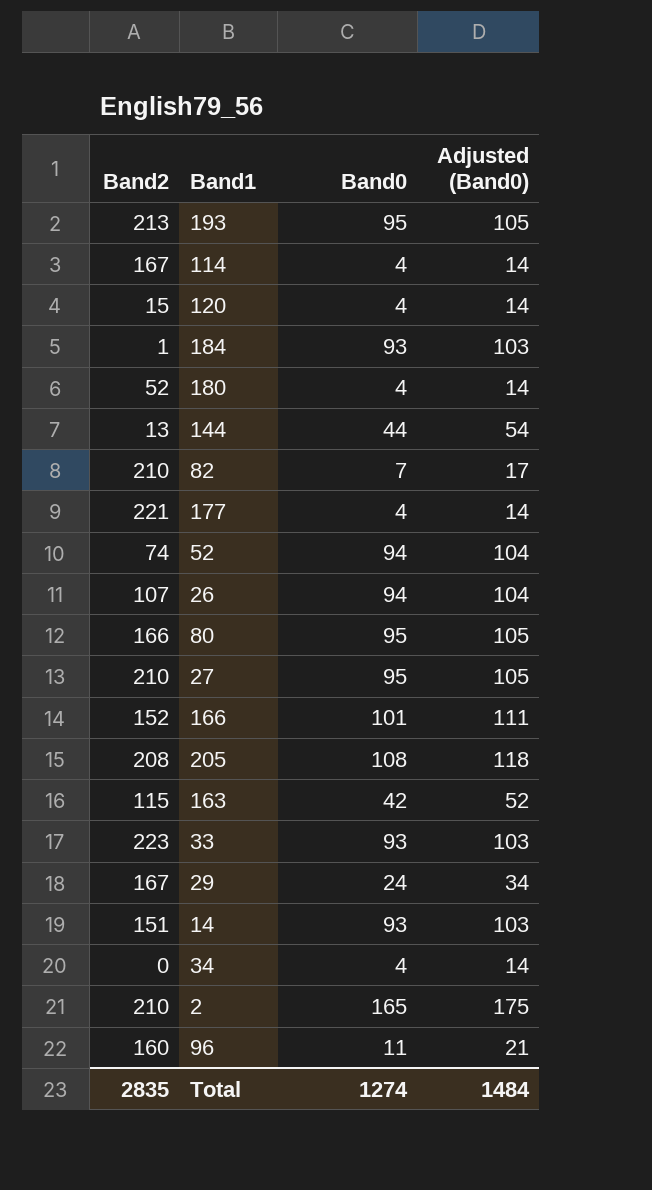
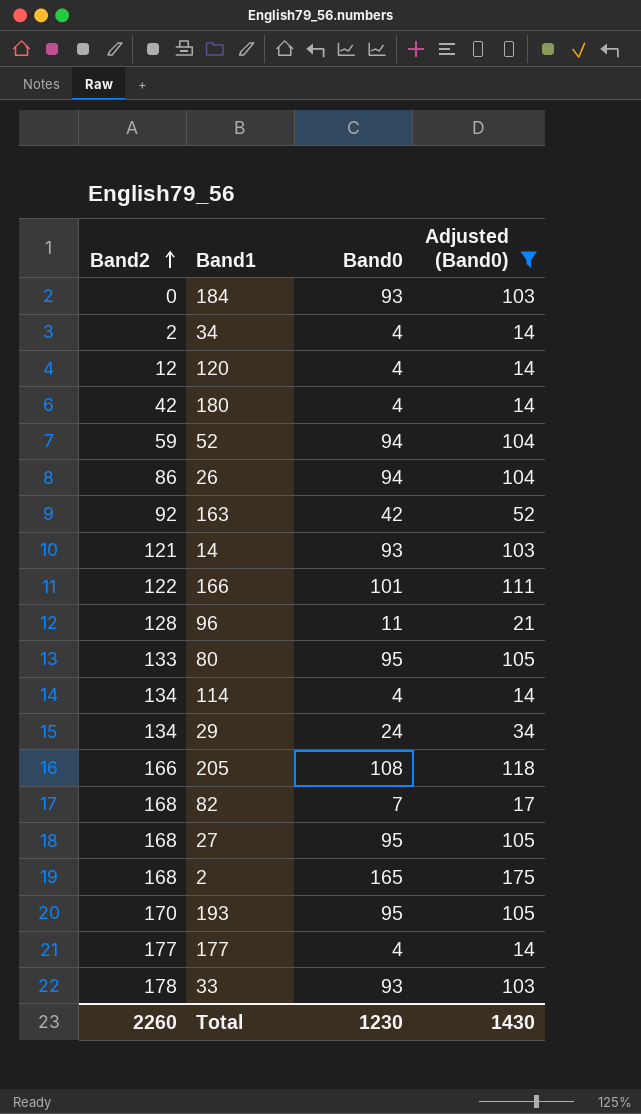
filter: none -> Adjusted (Band0) != 54
row order: none -> Band2 ascending
184 | Band2: 1 -> 0
34 | Band2: 0 -> 2
120 | Band2: 15 -> 12
180 | Band2: 52 -> 42
52 | Band2: 74 -> 59
26 | Band2: 107 -> 86
163 | Band2: 115 -> 92
14 | Band2: 151 -> 121
166 | Band2: 152 -> 122
96 | Band2: 160 -> 128
80 | Band2: 166 -> 133
114 | Band2: 167 -> 134
29 | Band2: 167 -> 134
205 | Band2: 208 -> 166
82 | Band2: 210 -> 168
27 | Band2: 210 -> 168
2 | Band2: 210 -> 168
193 | Band2: 213 -> 170
177 | Band2: 221 -> 177
33 | Band2: 223 -> 178
Total | Band2: 2835 -> 2260
Total | Band0: 1274 -> 1230
Total | Adjusted (Band0): 1484 -> 1430

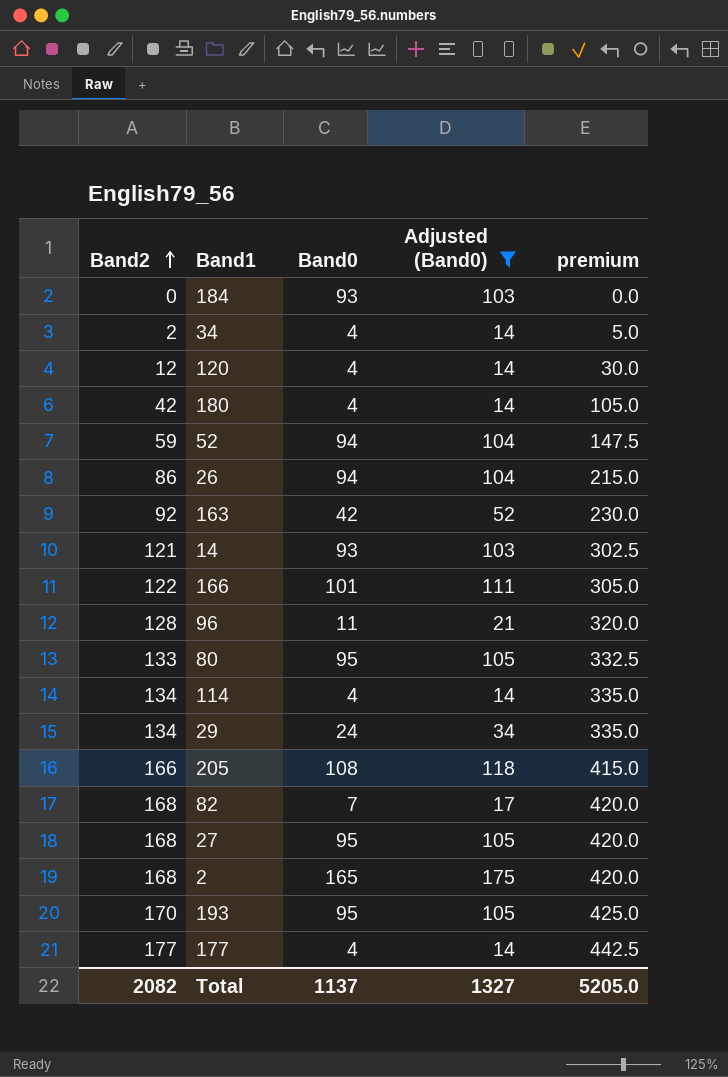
column premium | formula: none -> [Band2] * 2.5
row 33: 178 | 93 | 103 -> none
Total | Band2: 2260 -> 2082
Total | Band0: 1230 -> 1137
Total | Adjusted (Band0): 1430 -> 1327

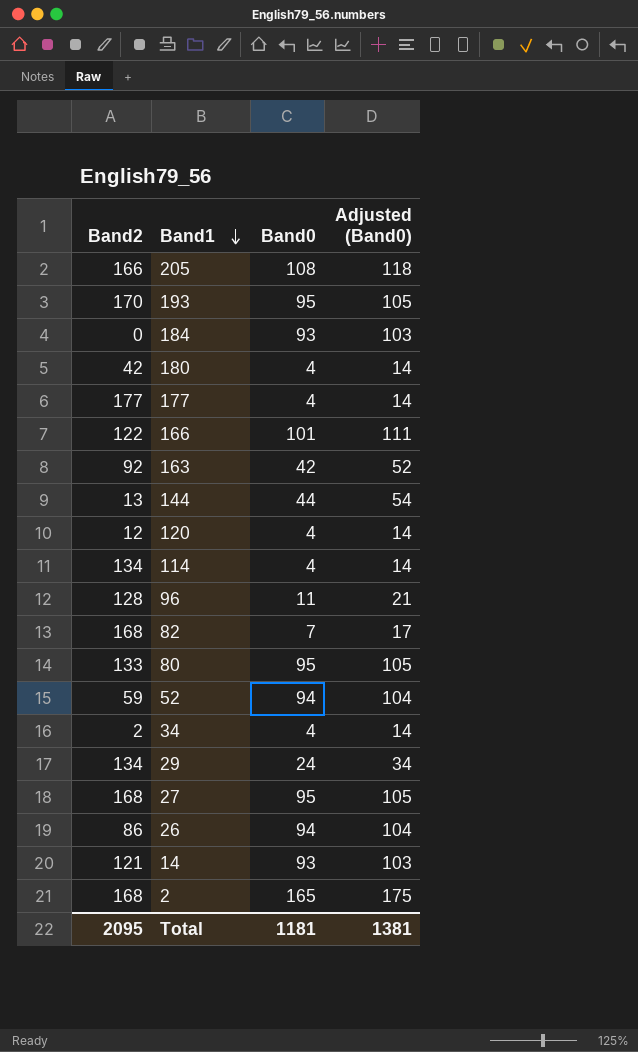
filter: Adjusted (Band0) != 54 -> none
row order: Band2 ascending -> Band1 descending
column premium | formula: [Band2] * 2.5 -> none
Total | Band2: 2082 -> 2095
Total | Band0: 1137 -> 1181
Total | Adjusted (Band0): 1327 -> 1381

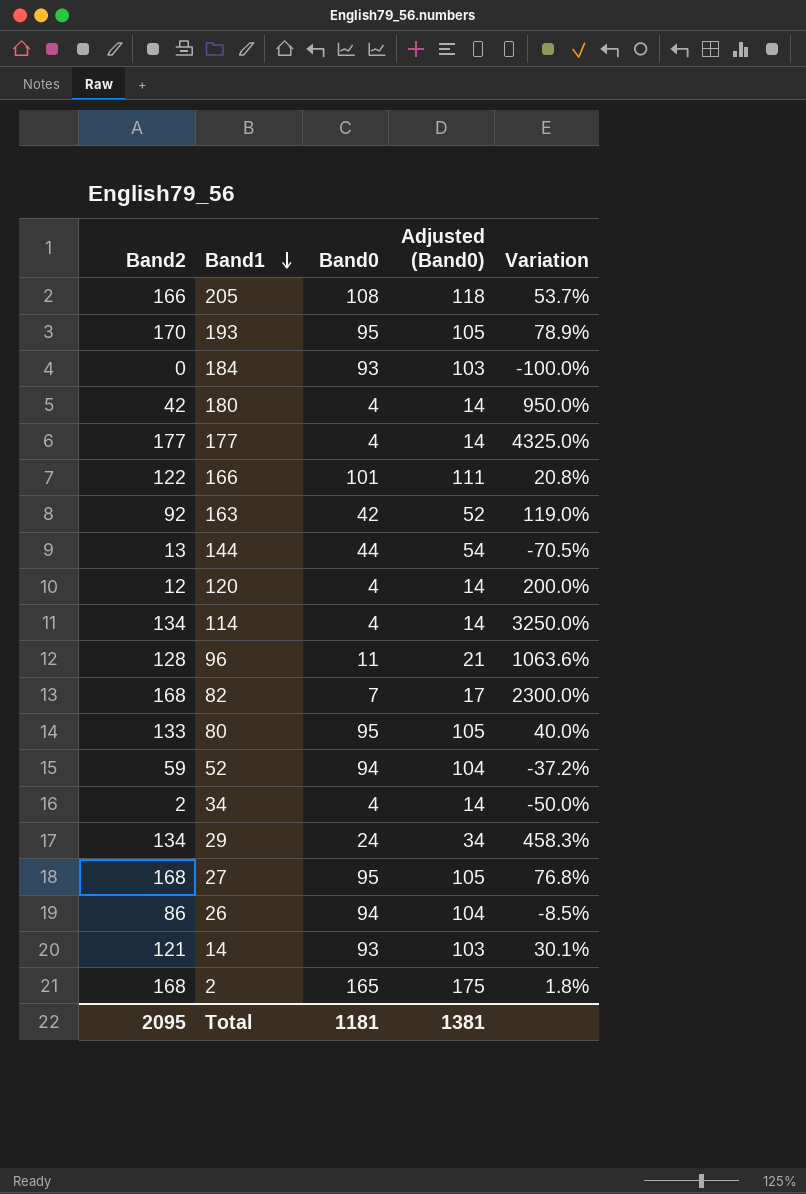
column Variation | formula: none -> ([Band2] - [Band0]) / [Band0]

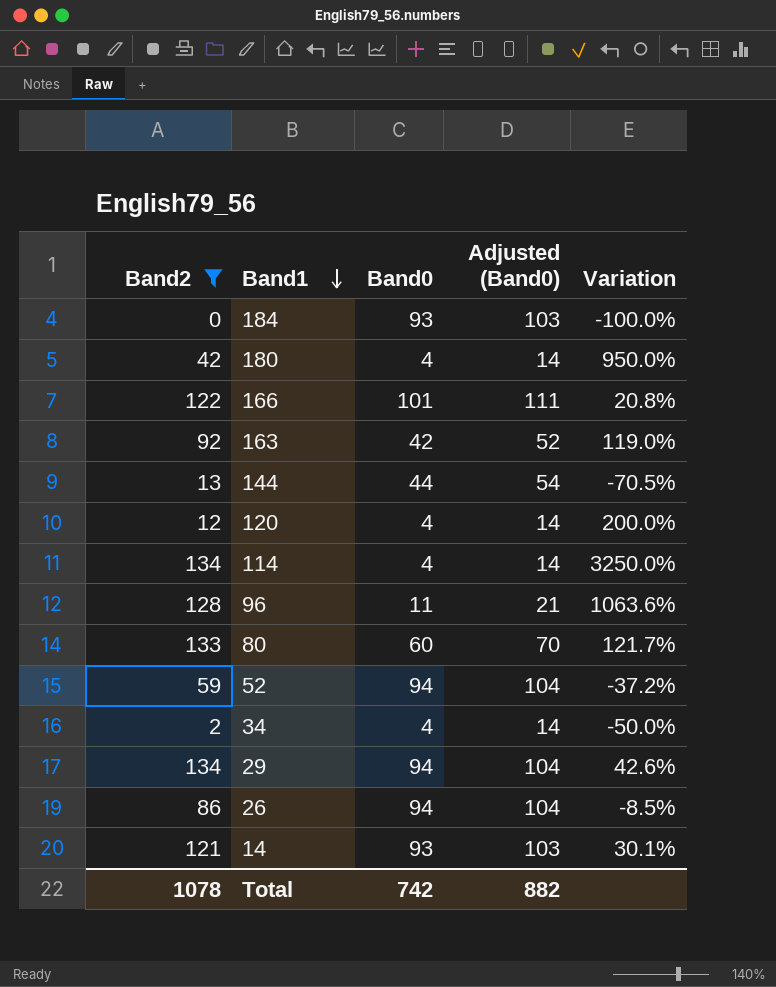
filter: none -> Band2 <= 134
80 | Band0: 95 -> 60
80 | Adjusted (Band0): 105 -> 70
80 | Variation: 40.0% -> 121.7%
29 | Band0: 24 -> 94
29 | Adjusted (Band0): 34 -> 104
29 | Variation: 458.3% -> 42.6%
Total | Band2: 2095 -> 1078
Total | Band0: 1181 -> 742
Total | Adjusted (Band0): 1381 -> 882

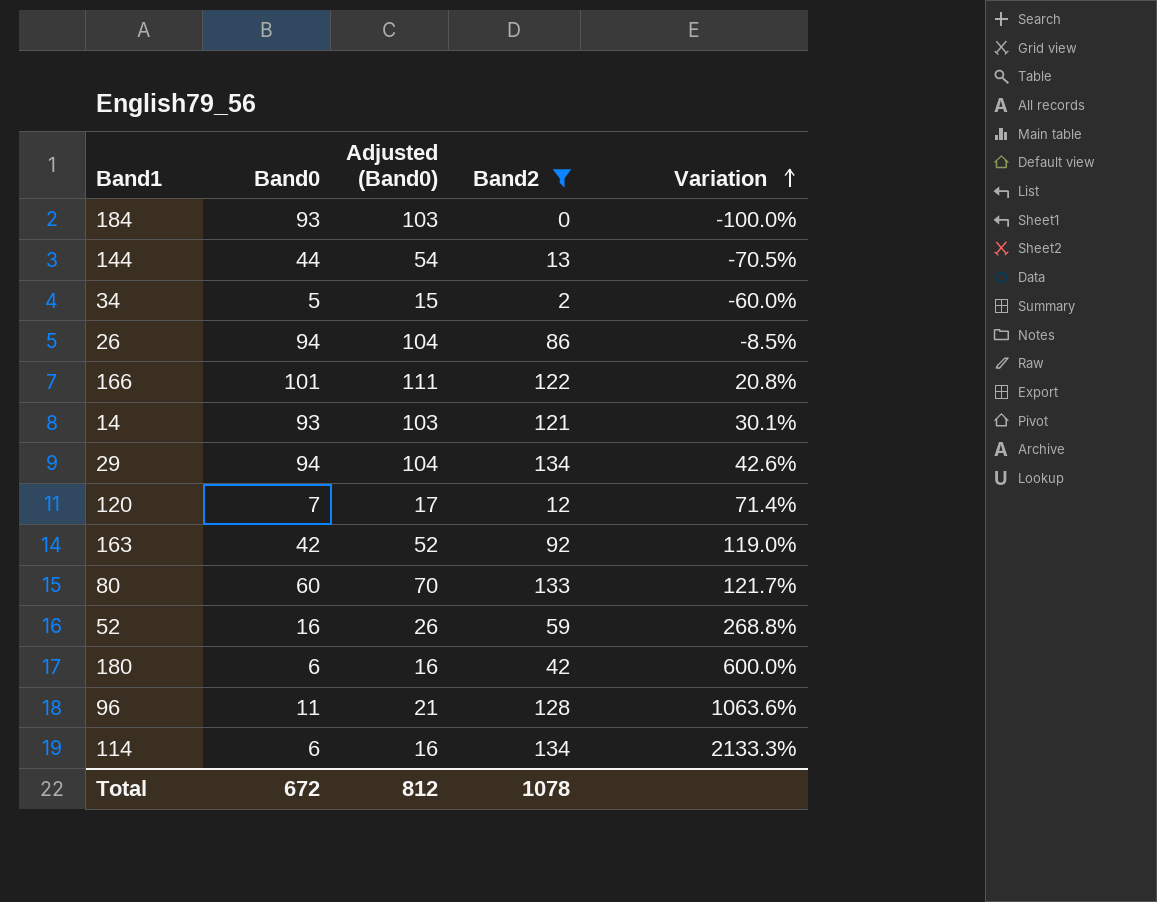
row order: Band1 descending -> Variation ascending
column Band2 | position: 1 -> 4
34 | Band0: 4 -> 5
34 | Adjusted (Band0): 14 -> 15
34 | Variation: -50.0% -> -60.0%
120 | Band0: 4 -> 7
120 | Adjusted (Band0): 14 -> 17
120 | Variation: 200.0% -> 71.4%
52 | Band0: 94 -> 16
52 | Adjusted (Band0): 104 -> 26
52 | Variation: -37.2% -> 268.8%
180 | Band0: 4 -> 6
180 | Adjusted (Band0): 14 -> 16
180 | Variation: 950.0% -> 600.0%
114 | Band0: 4 -> 6
114 | Adjusted (Band0): 14 -> 16
114 | Variation: 3250.0% -> 2133.3%
Total | Band0: 742 -> 672
Total | Adjusted (Band0): 882 -> 812

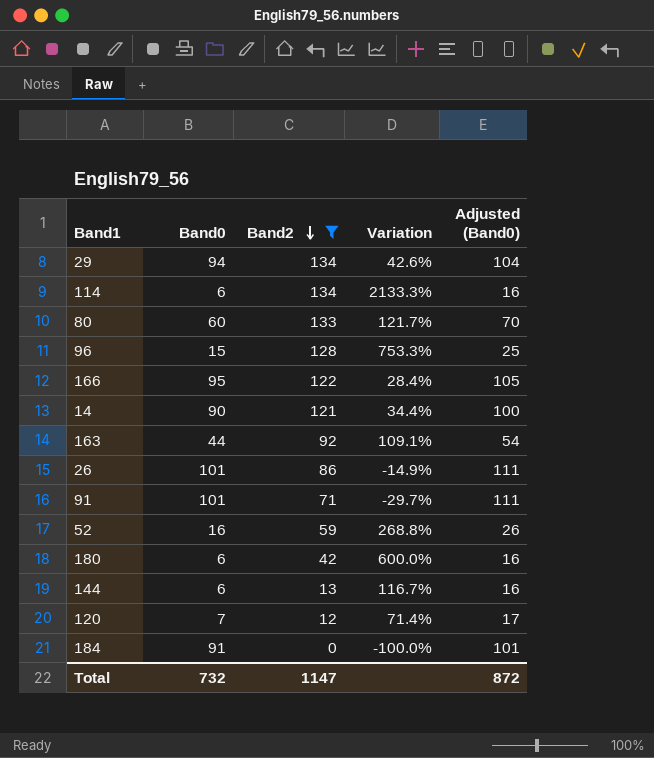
row order: Variation ascending -> Band2 descending
column Adjusted (Band0) | position: 3 -> 5
row 34: 5 | 15 | 2 | -60.0% -> none
96 | Band0: 11 -> 15
96 | Variation: 1063.6% -> 753.3%
96 | Adjusted (Band0): 21 -> 25
166 | Band0: 101 -> 95
166 | Variation: 20.8% -> 28.4%
166 | Adjusted (Band0): 111 -> 105
14 | Band0: 93 -> 90
14 | Variation: 30.1% -> 34.4%
14 | Adjusted (Band0): 103 -> 100
163 | Band0: 42 -> 44
163 | Variation: 119.0% -> 109.1%
163 | Adjusted (Band0): 52 -> 54
26 | Band0: 94 -> 101
26 | Variation: -8.5% -> -14.9%
26 | Adjusted (Band0): 104 -> 111
row 91: none -> 101 | 71 | -29.7% | 111
144 | Band0: 44 -> 6
144 | Variation: -70.5% -> 116.7%
144 | Adjusted (Band0): 54 -> 16
184 | Band0: 93 -> 91
184 | Adjusted (Band0): 103 -> 101
Total | Band0: 672 -> 732
Total | Band2: 1078 -> 1147
Total | Adjusted (Band0): 812 -> 872

